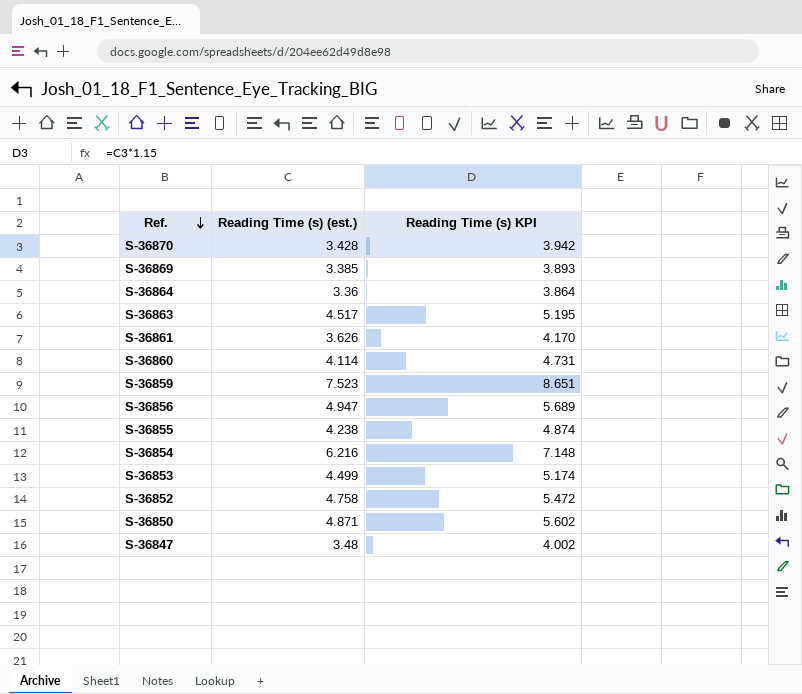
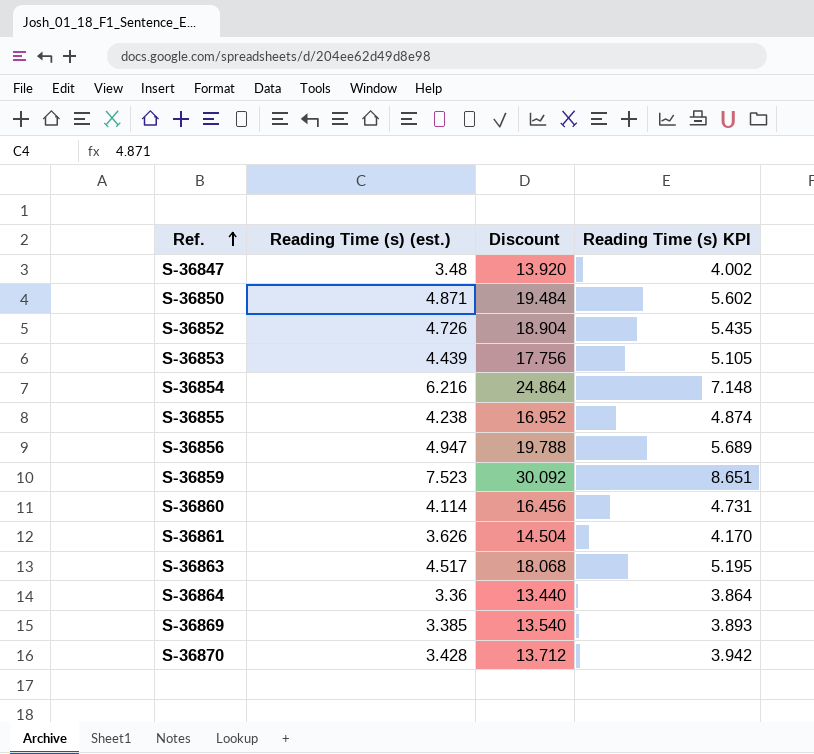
row order: Ref. descending -> Ref. ascending
column Discount | formula: none -> [Reading Time (s) (est.)] * 4
S-36852 | Reading Time (s) (est.): 4.758 -> 4.726
S-36852 | Reading Time (s) KPI: 5.472 -> 5.435
S-36853 | Reading Time (s) (est.): 4.499 -> 4.439
S-36853 | Reading Time (s) KPI: 5.174 -> 5.105

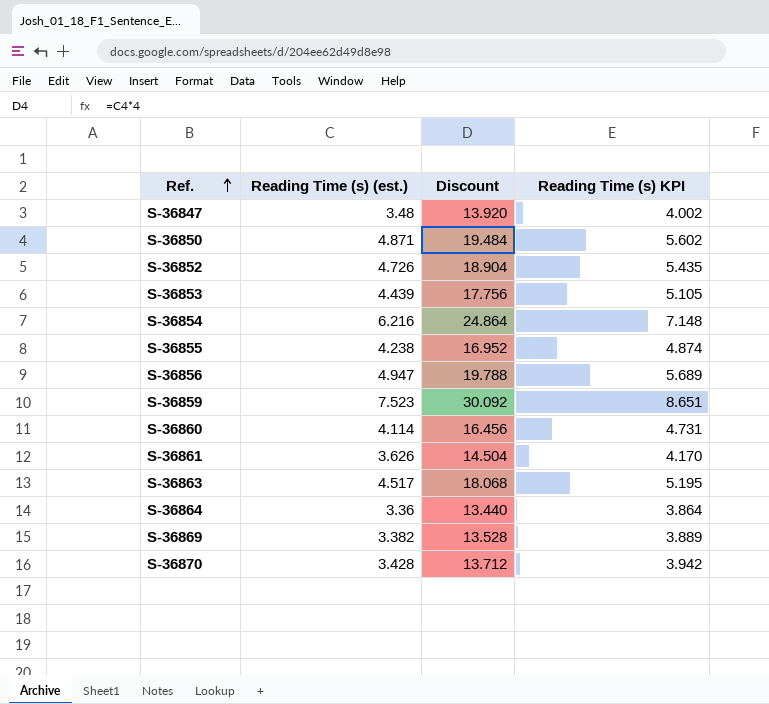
S-36869 | Reading Time (s) (est.): 3.385 -> 3.382
S-36869 | Discount: 13.540 -> 13.528
S-36869 | Reading Time (s) KPI: 3.893 -> 3.889

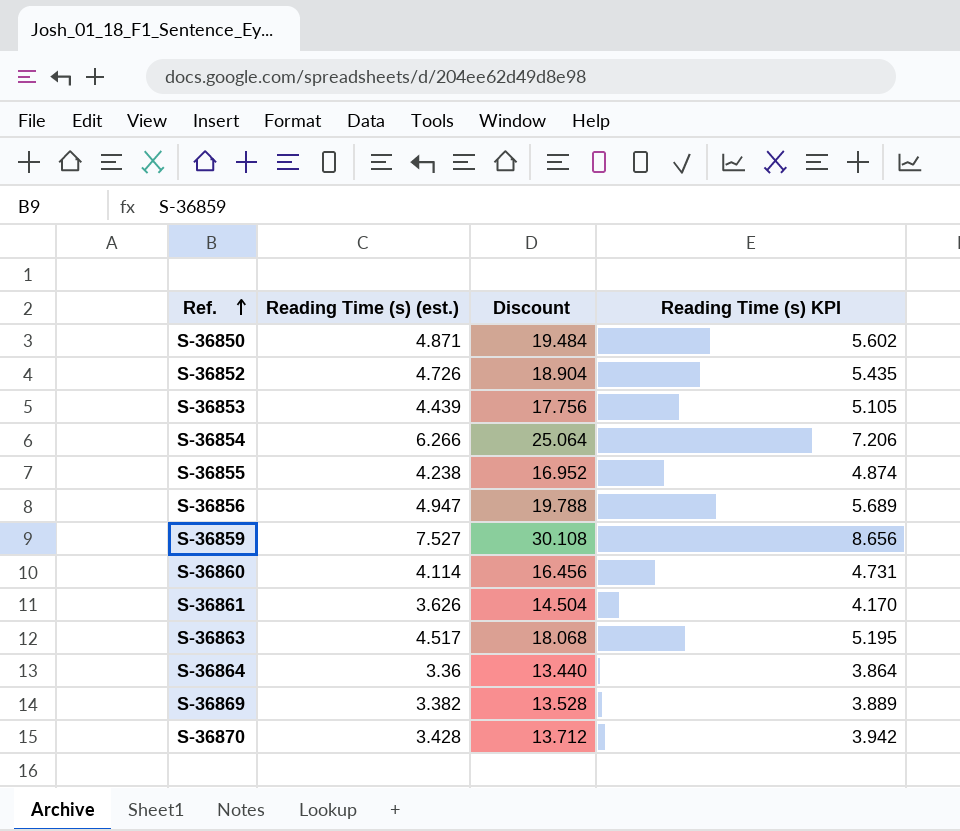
row S-36847: 3.48 | 13.920 | 4.002 -> none
S-36854 | Reading Time (s) (est.): 6.216 -> 6.266
S-36854 | Discount: 24.864 -> 25.064
S-36854 | Reading Time (s) KPI: 7.148 -> 7.206
S-36859 | Reading Time (s) (est.): 7.523 -> 7.527
S-36859 | Discount: 30.092 -> 30.108
S-36859 | Reading Time (s) KPI: 8.651 -> 8.656

